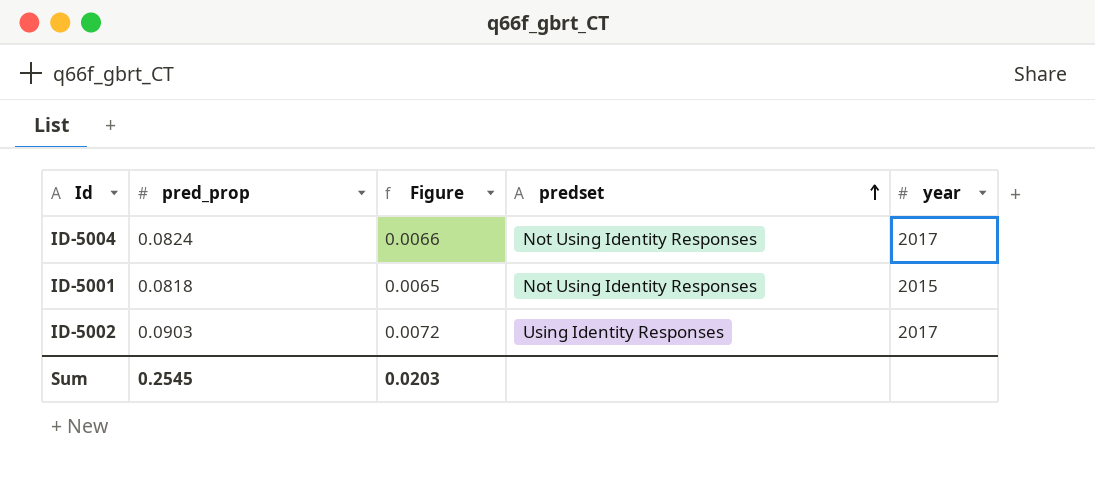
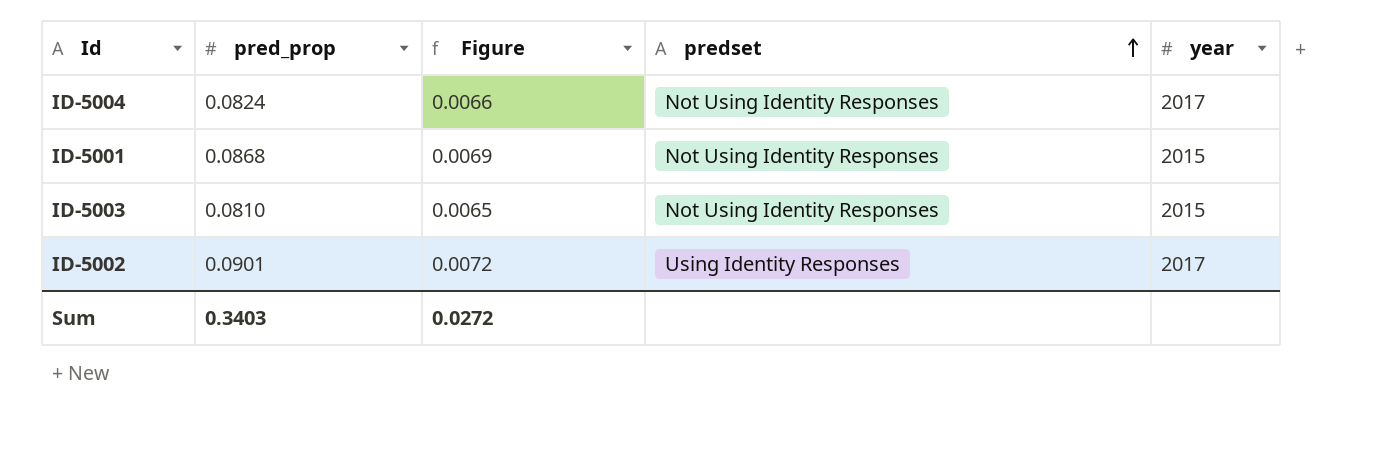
ID-5001 | pred_prop: 0.0818 -> 0.0868
ID-5001 | Figure: 0.0065 -> 0.0069
row ID-5003: none -> 0.0810 | 0.0065 | Not Using Identity Responses | 2015
ID-5002 | pred_prop: 0.0903 -> 0.0901
Sum | pred_prop: 0.2545 -> 0.3403
Sum | Figure: 0.0203 -> 0.0272

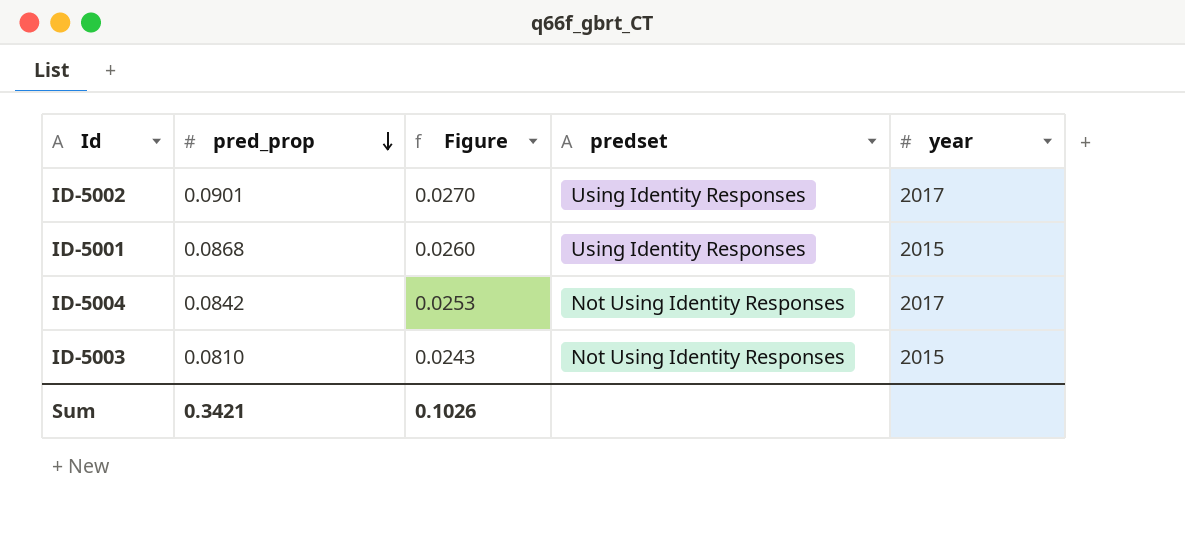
row order: predset ascending -> pred_prop descending
column Figure | formula: [pred_prop] * 0.08 -> [pred_prop] * 0.3
ID-5001 | predset: Not Using Identity Responses -> Using Identity Responses
ID-5004 | pred_prop: 0.0824 -> 0.0842
Sum | pred_prop: 0.3403 -> 0.3421
Sum | Figure: 0.0272 -> 0.1026

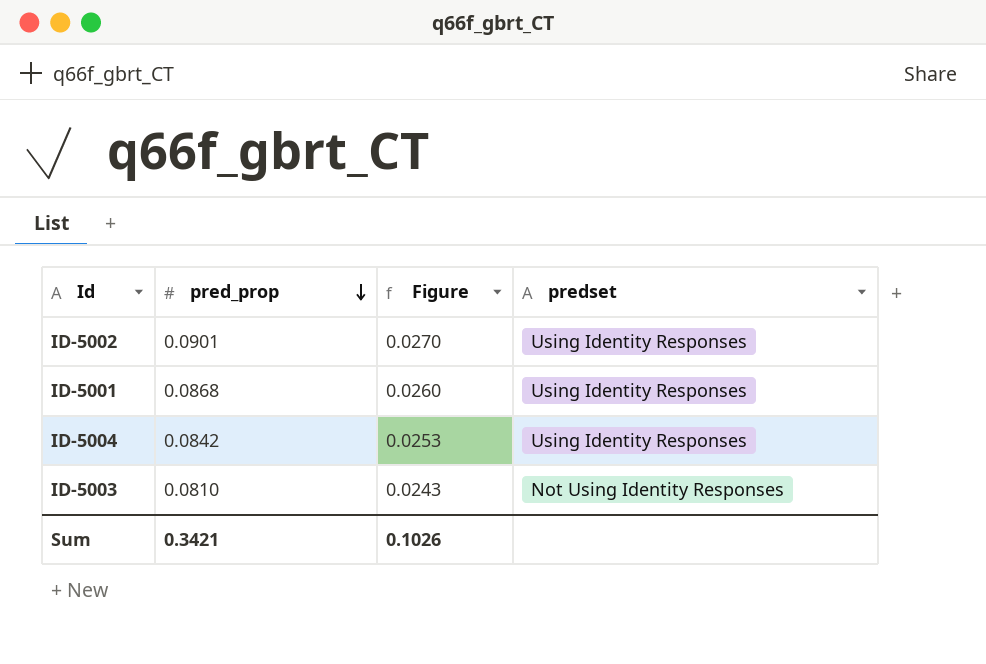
column year | position: 5 -> none
ID-5004 | predset: Not Using Identity Responses -> Using Identity Responses

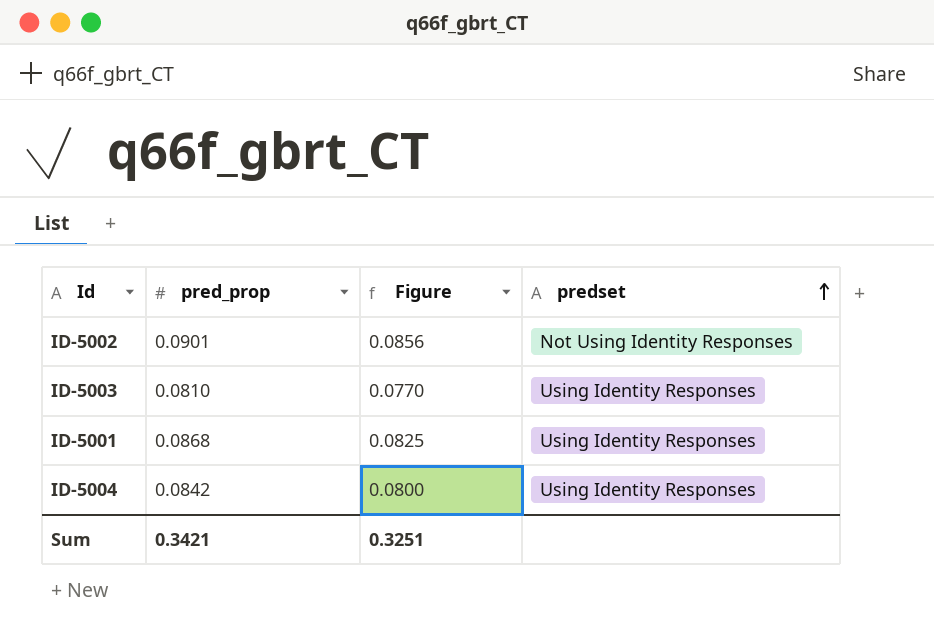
row order: pred_prop descending -> predset ascending
column Figure | formula: [pred_prop] * 0.3 -> [pred_prop] * 0.95
ID-5002 | predset: Using Identity Responses -> Not Using Identity Responses
ID-5003 | predset: Not Using Identity Responses -> Using Identity Responses
Sum | Figure: 0.1026 -> 0.3251

